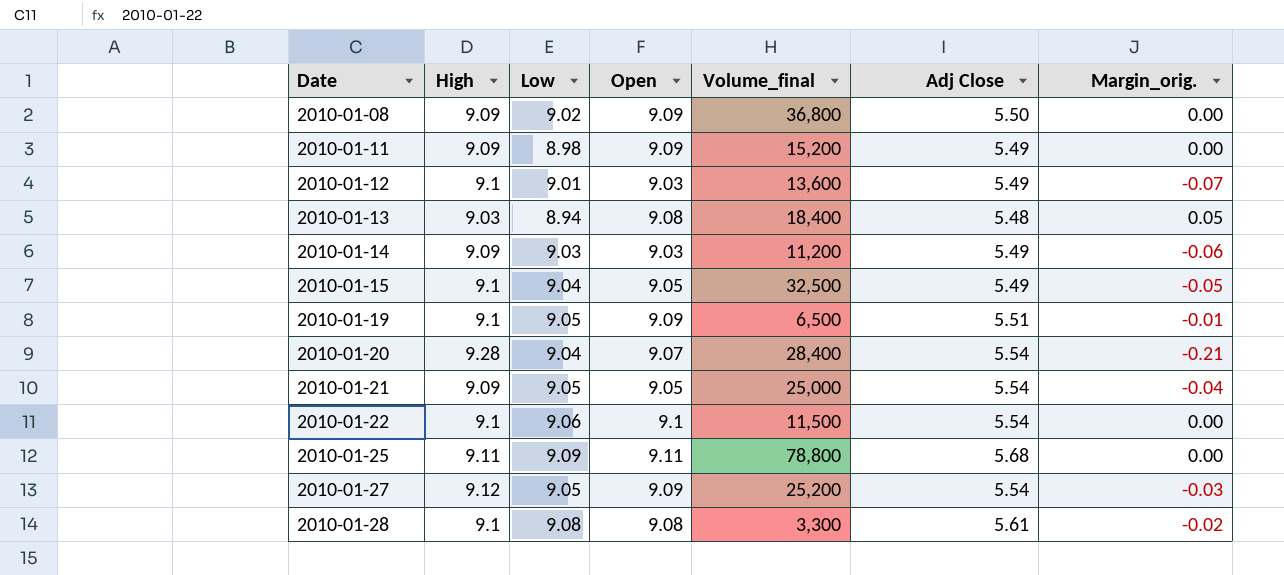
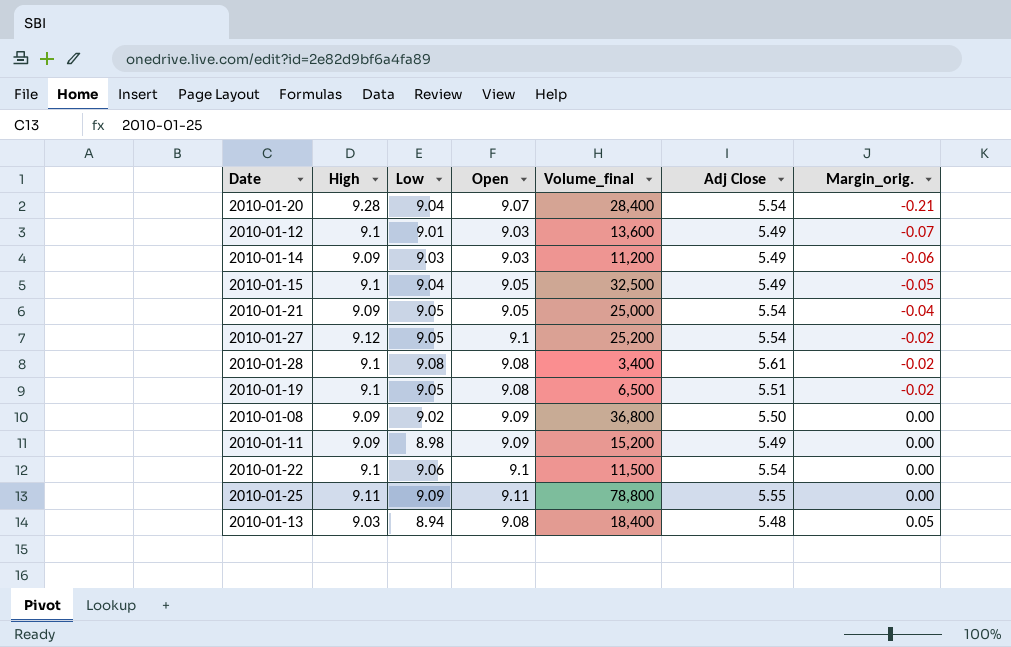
row order: Date ascending -> Margin_orig. ascending
2010-01-27 | Open: 9.09 -> 9.1
2010-01-27 | Margin_orig.: -0.03 -> -0.02
2010-01-28 | Volume_final: 3,300 -> 3,400
2010-01-19 | Open: 9.09 -> 9.08
2010-01-19 | Margin_orig.: -0.01 -> -0.02
2010-01-25 | Adj Close: 5.68 -> 5.55

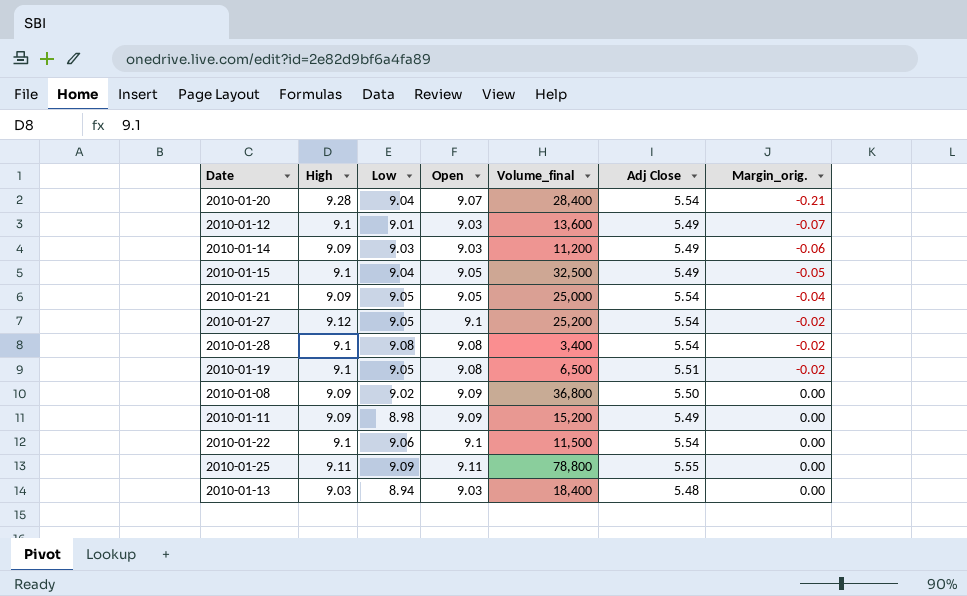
2010-01-28 | Adj Close: 5.61 -> 5.54
2010-01-13 | Open: 9.08 -> 9.03
2010-01-13 | Margin_orig.: 0.05 -> 0.00

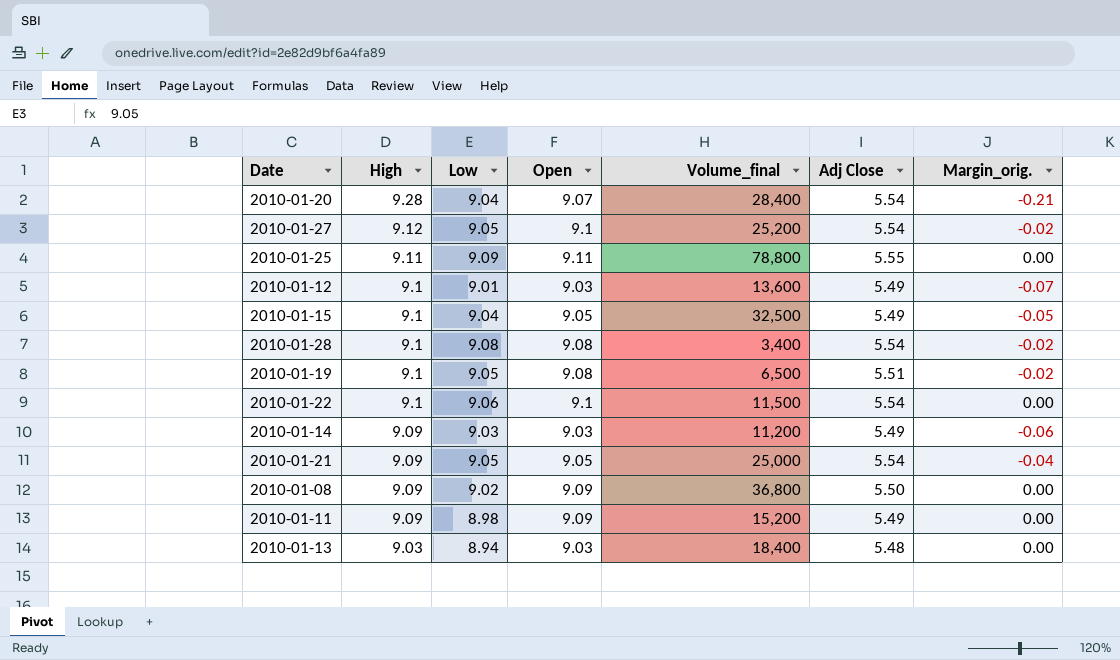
row order: Margin_orig. ascending -> High descending

